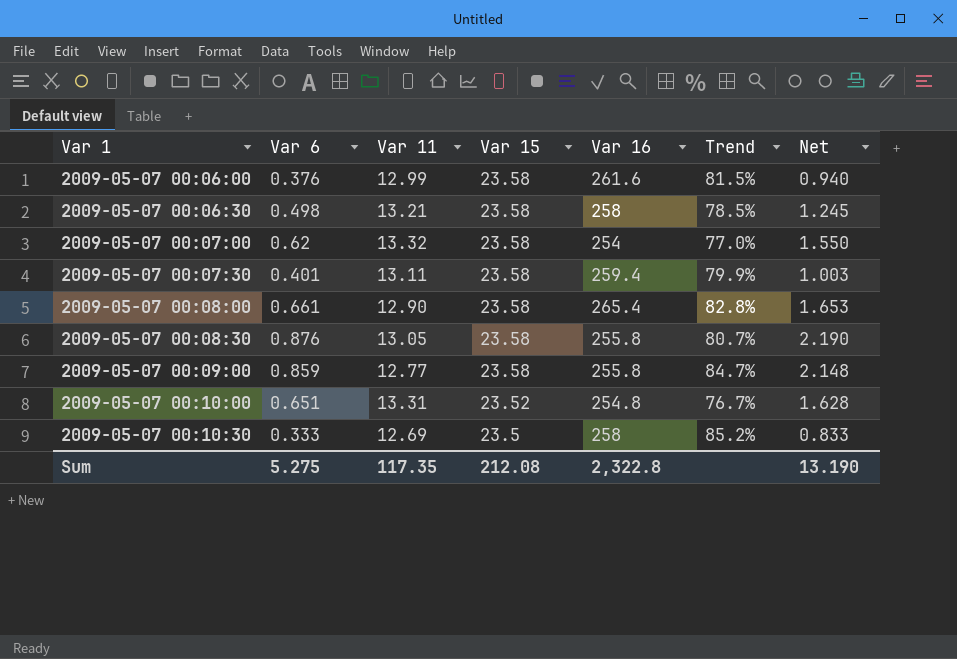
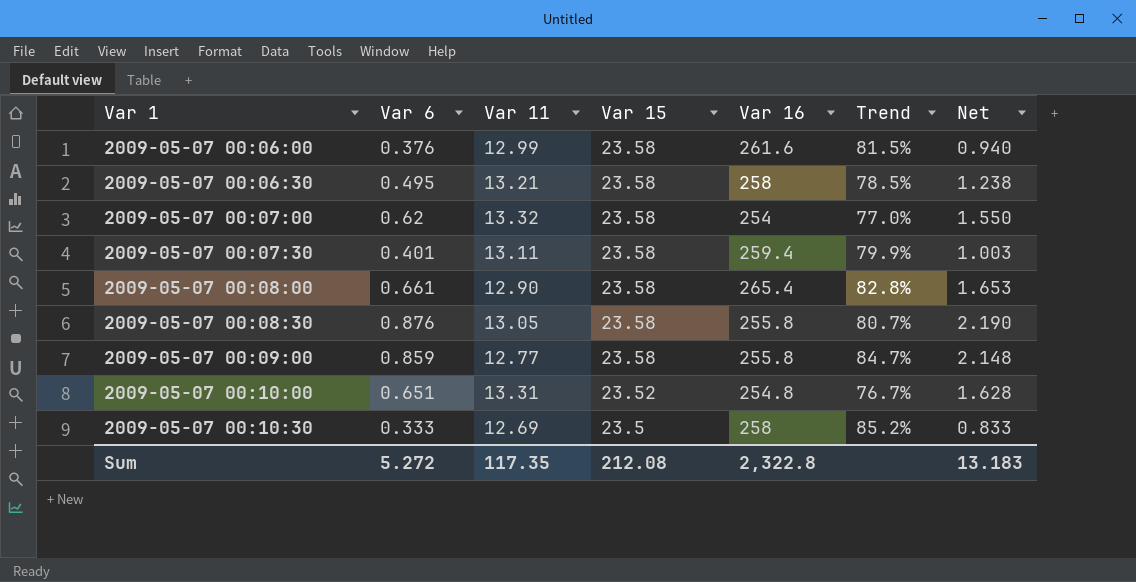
2009-05-07 00:06:30 | Var 6: 0.498 -> 0.495
2009-05-07 00:06:30 | Net: 1.245 -> 1.238
Sum | Var 6: 5.275 -> 5.272
Sum | Net: 13.190 -> 13.183

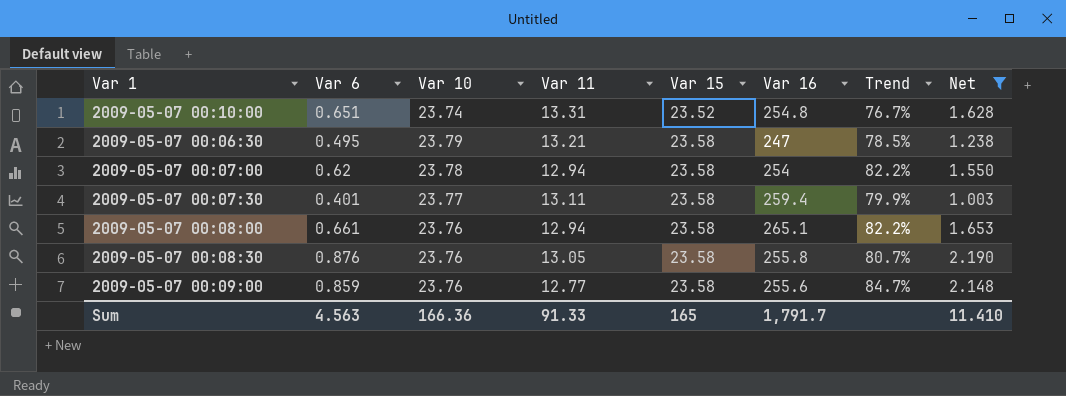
filter: none -> Net >= 1.003
row order: Var 1 ascending -> Var 15 ascending
column Var 10 | position: none -> 3
2009-05-07 00:06:30 | Var 16: 258 -> 247
2009-05-07 00:07:00 | Var 11: 13.32 -> 12.94
2009-05-07 00:07:00 | Trend: 77.0% -> 82.2%
2009-05-07 00:08:00 | Var 11: 12.90 -> 12.94
2009-05-07 00:08:00 | Var 16: 265.4 -> 265.1
2009-05-07 00:08:00 | Trend: 82.8% -> 82.2%
2009-05-07 00:09:00 | Var 16: 255.8 -> 255.6
Sum | Var 6: 5.272 -> 4.563
Sum | Var 11: 117.35 -> 91.33
Sum | Var 15: 212.08 -> 165
Sum | Var 16: 2,322.8 -> 1,791.7
Sum | Net: 13.183 -> 11.410

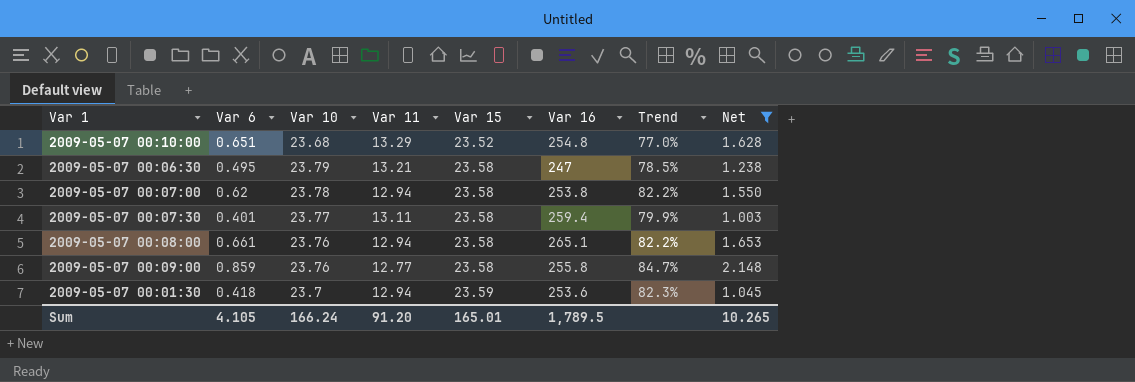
row 2009-05-07 00:08:30: 0.876 | 23.76 | 13.05 | 23.58 | 255.8 | 80.7% | 2.190 -> none
2009-05-07 00:10:00 | Var 10: 23.74 -> 23.68
2009-05-07 00:10:00 | Var 11: 13.31 -> 13.29
2009-05-07 00:10:00 | Trend: 76.7% -> 77.0%
2009-05-07 00:07:00 | Var 16: 254 -> 253.8
2009-05-07 00:09:00 | Var 16: 255.6 -> 255.8
row 2009-05-07 00:01:30: none -> 0.418 | 23.7 | 12.94 | 23.59 | 253.6 | 82.3% | 1.045
Sum | Var 6: 4.563 -> 4.105
Sum | Var 10: 166.36 -> 166.24
Sum | Var 11: 91.33 -> 91.20
Sum | Var 15: 165 -> 165.01
Sum | Var 16: 1,791.7 -> 1,789.5
Sum | Net: 11.410 -> 10.265

